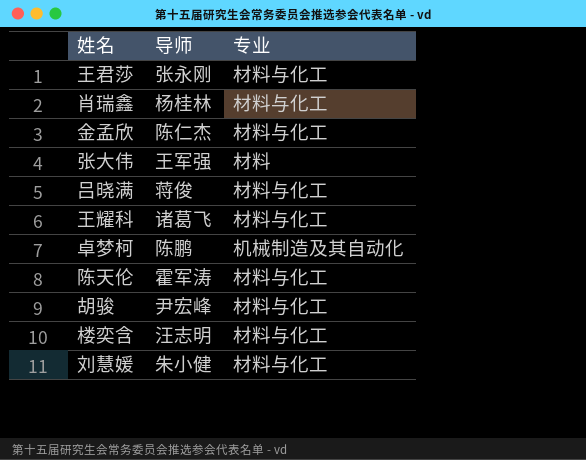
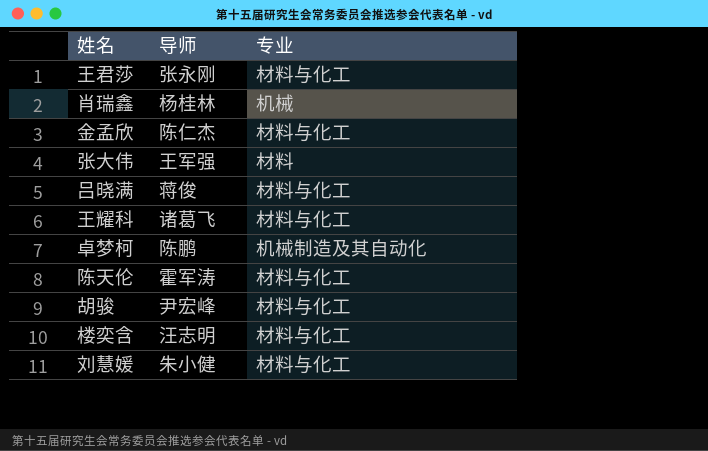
肖瑞鑫 | 专业: 材料与化工 -> 机械

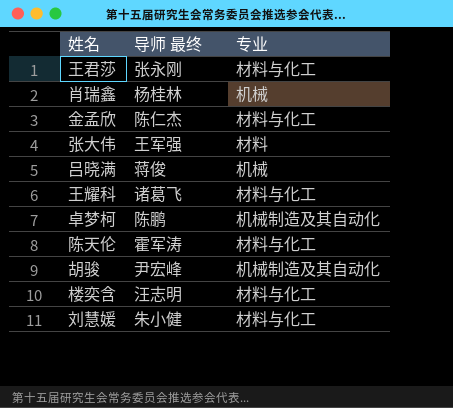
column name: 导师 -> 导师 最终
吕晓满 | 专业: 材料与化工 -> 机械
胡骏 | 专业: 材料与化工 -> 机械制造及其自动化

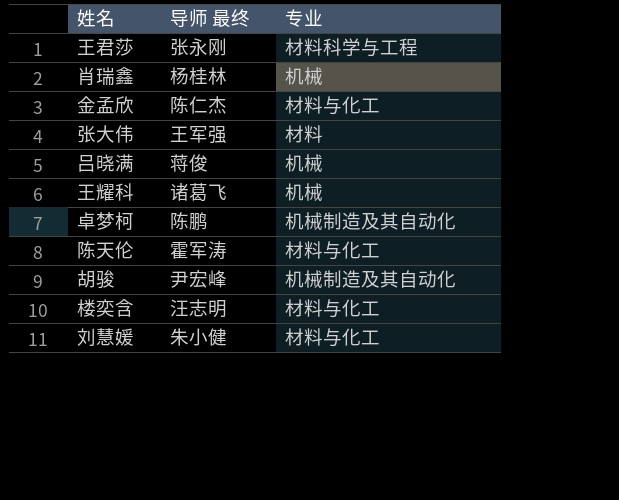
王君莎 | 专业: 材料与化工 -> 材料科学与工程
王耀科 | 专业: 材料与化工 -> 机械

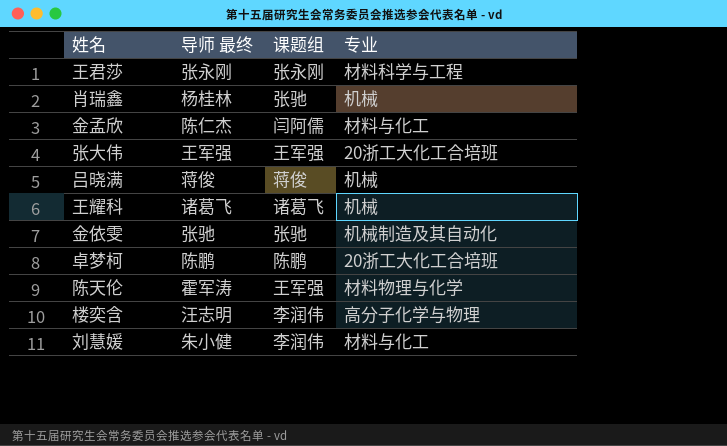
column 课题组 | position: none -> 3
row 胡骏: 尹宏峰 | 机械制造及其自动化 -> none
张大伟 | 专业: 材料 -> 20浙工大化工合培班
row 金依雯: none -> 张驰 | 张驰 | 机械制造及其自动化
卓梦柯 | 专业: 机械制造及其自动化 -> 20浙工大化工合培班
陈天伦 | 专业: 材料与化工 -> 材料物理与化学
楼奕含 | 专业: 材料与化工 -> 高分子化学与物理

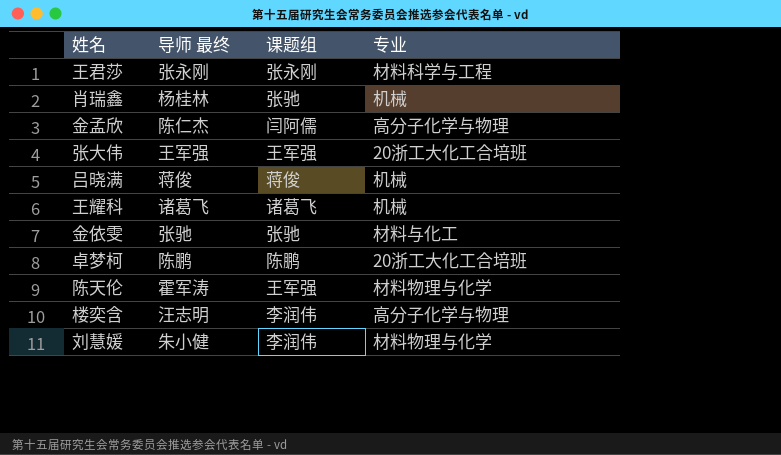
金孟欣 | 专业: 材料与化工 -> 高分子化学与物理
金依雯 | 专业: 机械制造及其自动化 -> 材料与化工
刘慧媛 | 专业: 材料与化工 -> 材料物理与化学

